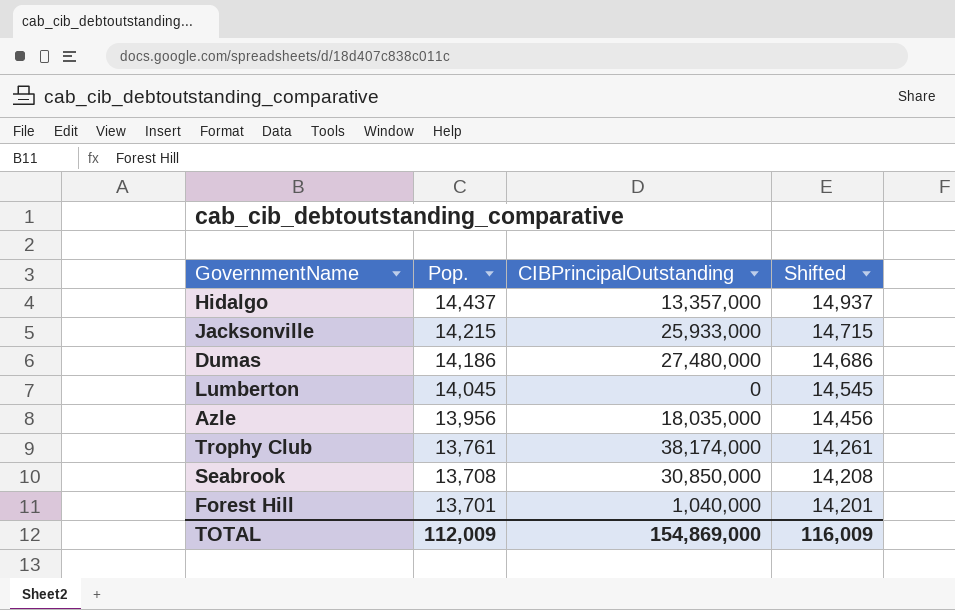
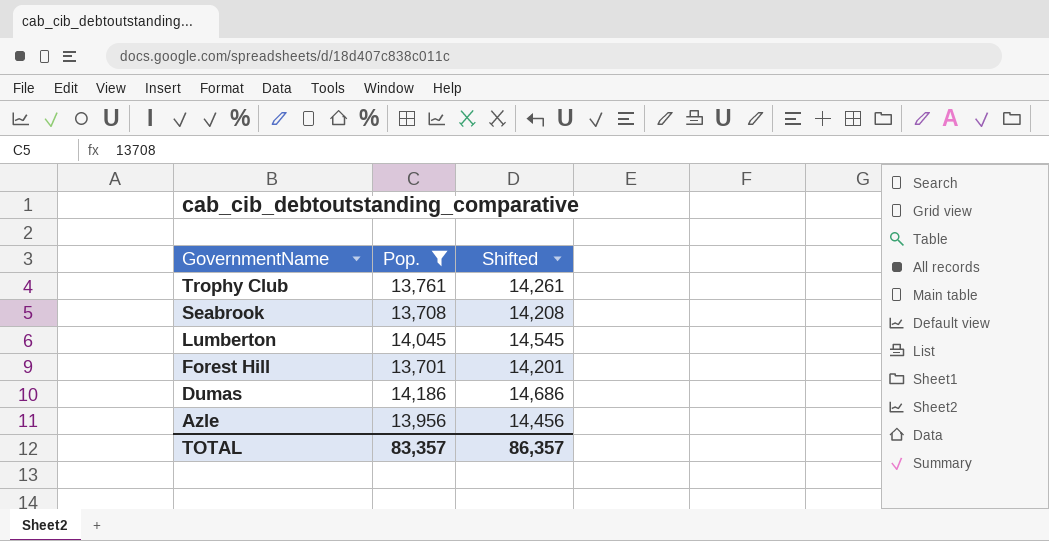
filter: none -> Pop. <= 14,186
row order: Pop. descending -> GovernmentName descending
column CIBPrincipalOutstanding | position: 3 -> none
TOTAL | Pop.: 112,009 -> 83,357
TOTAL | Shifted: 116,009 -> 86,357

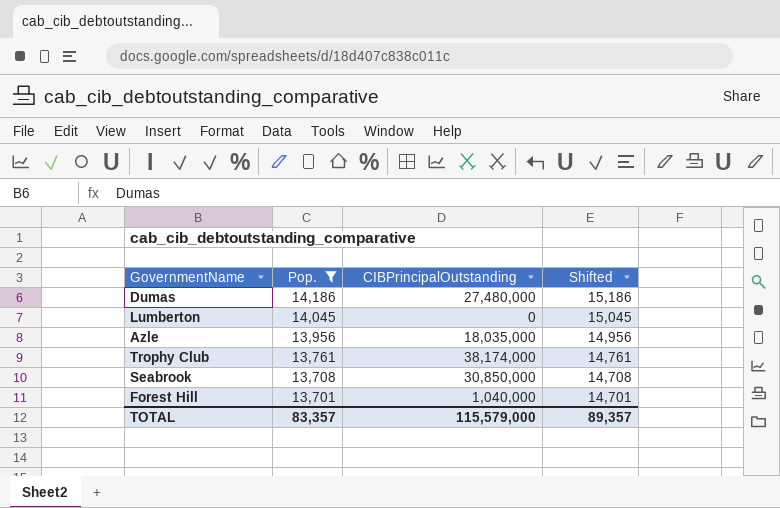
row order: GovernmentName descending -> Pop. descending
column CIBPrincipalOutstanding | position: none -> 3
column Shifted | formula: [Pop.] + 500 -> [Pop.] + 1000
TOTAL | Shifted: 86,357 -> 89,357

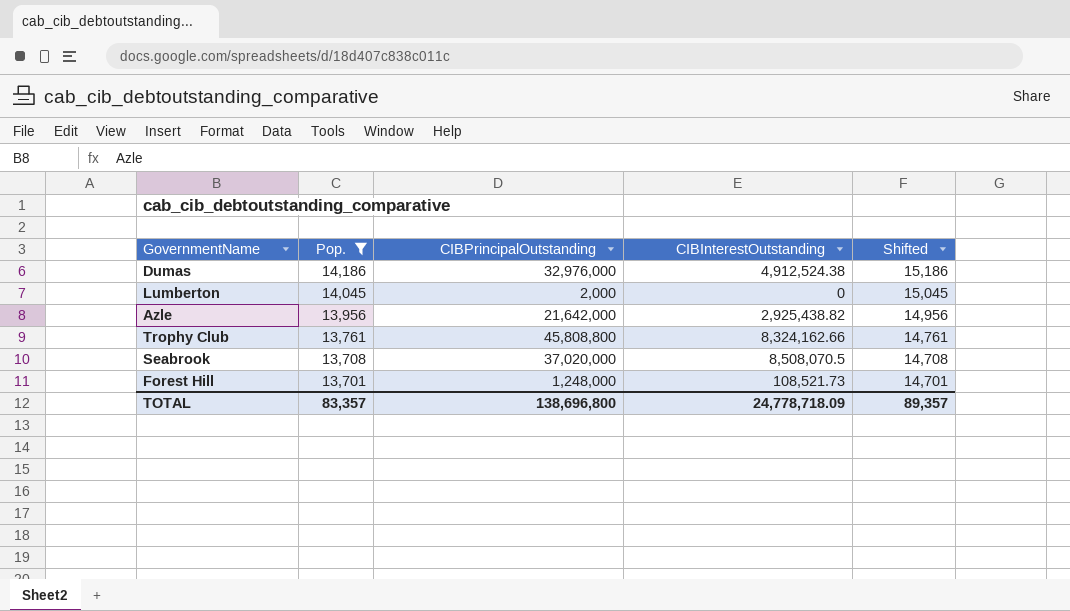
column CIBInterestOutstanding | position: none -> 4
Dumas | CIBPrincipalOutstanding: 27,480,000 -> 32,976,000
Lumberton | CIBPrincipalOutstanding: 0 -> 2,000
Azle | CIBPrincipalOutstanding: 18,035,000 -> 21,642,000
Trophy Club | CIBPrincipalOutstanding: 38,174,000 -> 45,808,800
Seabrook | CIBPrincipalOutstanding: 30,850,000 -> 37,020,000
Forest Hill | CIBPrincipalOutstanding: 1,040,000 -> 1,248,000
TOTAL | CIBPrincipalOutstanding: 115,579,000 -> 138,696,800

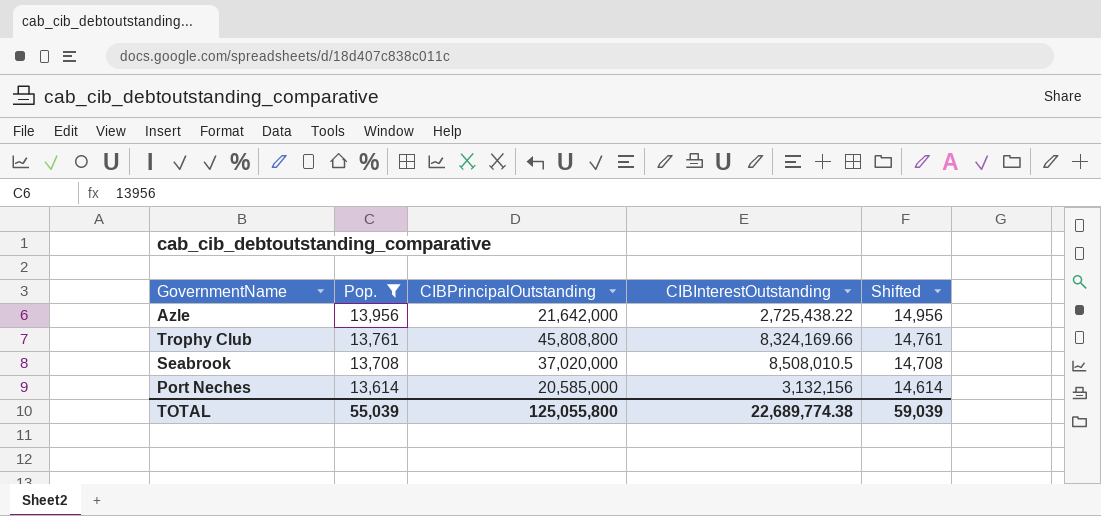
row Dumas: 14,186 | 32,976,000 | 4,912,524.38 | 15,186 -> none
row Lumberton: 14,045 | 2,000 | 0 | 15,045 -> none
row Forest Hill: 13,701 | 1,248,000 | 108,521.73 | 14,701 -> none
Azle | CIBInterestOutstanding: 2,925,438.82 -> 2,725,438.22
Trophy Club | CIBInterestOutstanding: 8,324,162.66 -> 8,324,169.66
Seabrook | CIBInterestOutstanding: 8,508,070.5 -> 8,508,010.5
row Port Neches: none -> 13,614 | 20,585,000 | 3,132,156 | 14,614
TOTAL | Pop.: 83,357 -> 55,039
TOTAL | CIBPrincipalOutstanding: 138,696,800 -> 125,055,800
TOTAL | CIBInterestOutstanding: 24,778,718.09 -> 22,689,774.38
TOTAL | Shifted: 89,357 -> 59,039

